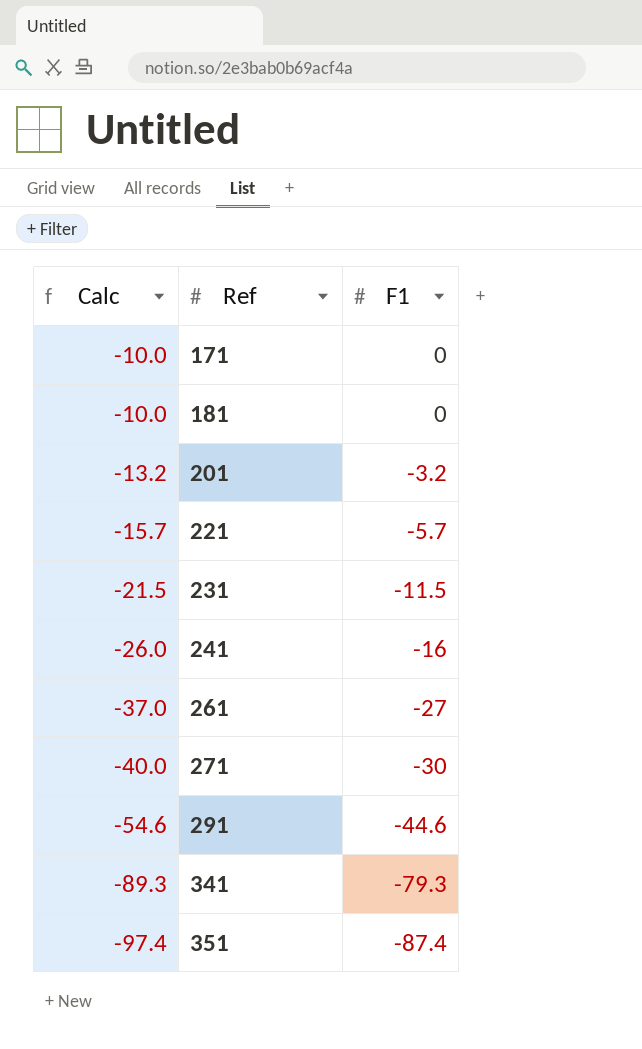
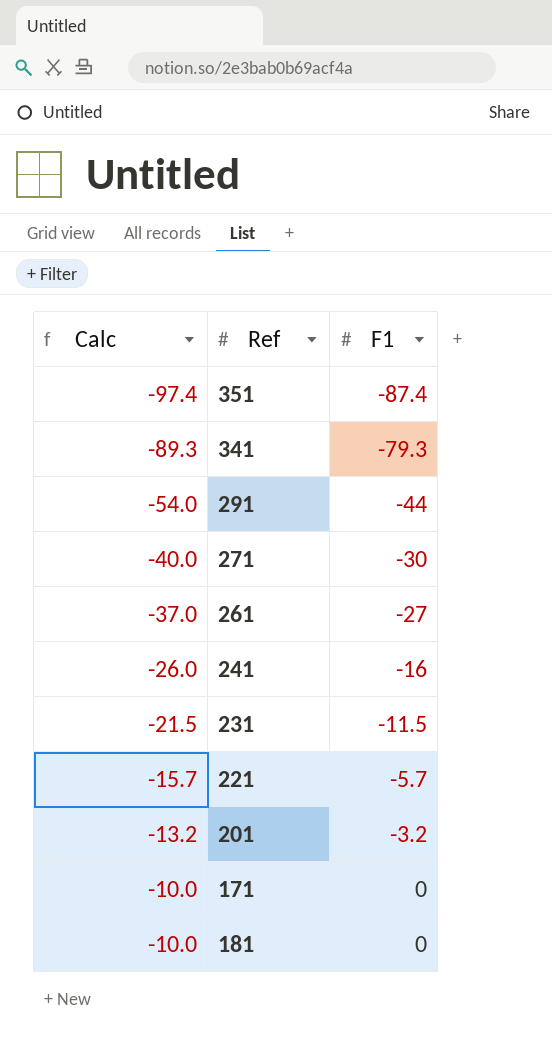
row order: Calc descending -> Calc ascending
291 | Calc: -54.6 -> -54.0
291 | F1: -44.6 -> -44

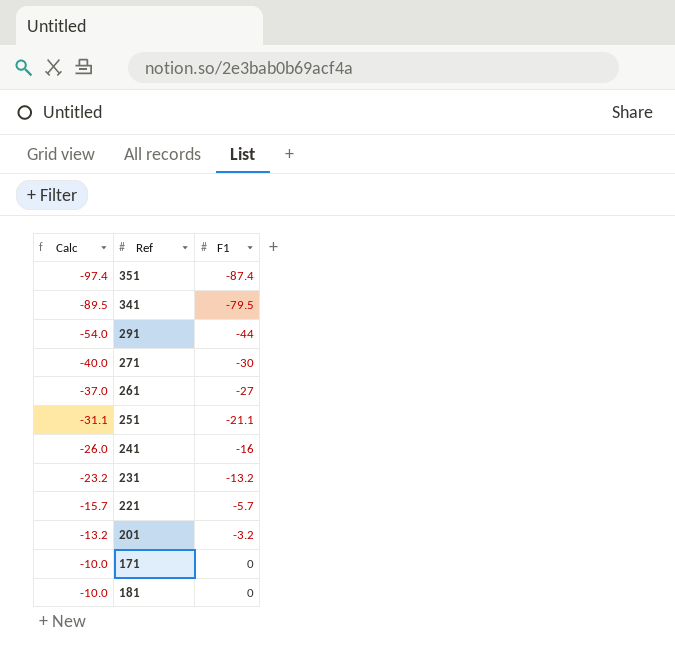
341 | Calc: -89.3 -> -89.5
341 | F1: -79.3 -> -79.5
row 251: none -> -31.1 | -21.1
231 | Calc: -21.5 -> -23.2
231 | F1: -11.5 -> -13.2

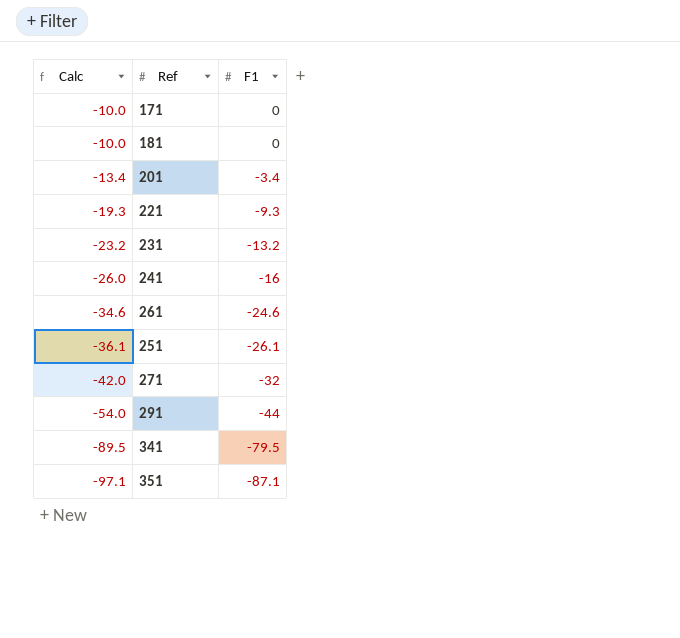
row order: Calc ascending -> Calc descending
201 | Calc: -13.2 -> -13.4
201 | F1: -3.2 -> -3.4
221 | Calc: -15.7 -> -19.3
221 | F1: -5.7 -> -9.3
261 | Calc: -37.0 -> -34.6
261 | F1: -27 -> -24.6
251 | Calc: -31.1 -> -36.1
251 | F1: -21.1 -> -26.1
271 | Calc: -40.0 -> -42.0
271 | F1: -30 -> -32
351 | Calc: -97.4 -> -97.1
351 | F1: -87.4 -> -87.1

